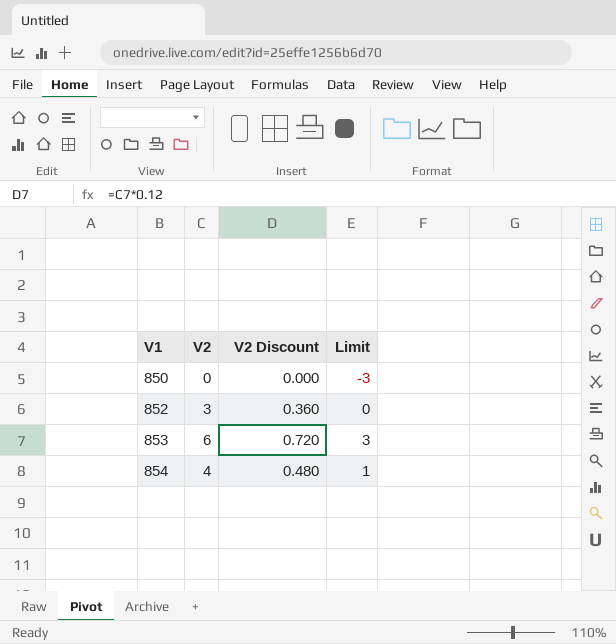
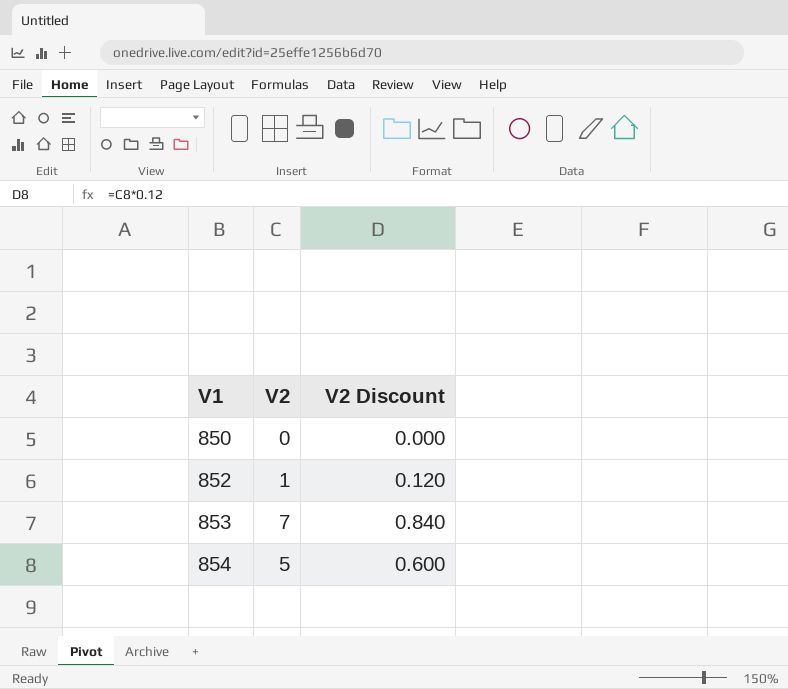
column Limit | formula: [V2] - 3 -> none
852 | V2: 3 -> 1
852 | V2 Discount: 0.360 -> 0.120
853 | V2: 6 -> 7
853 | V2 Discount: 0.720 -> 0.840
854 | V2: 4 -> 5
854 | V2 Discount: 0.480 -> 0.600

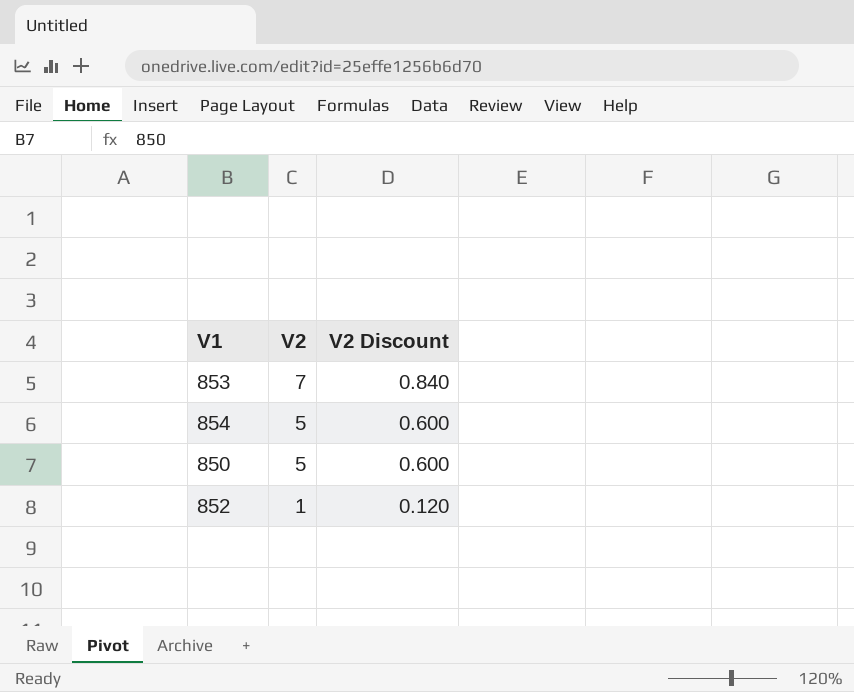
row order: V1 ascending -> V2 descending
850 | V2: 0 -> 5
850 | V2 Discount: 0.000 -> 0.600

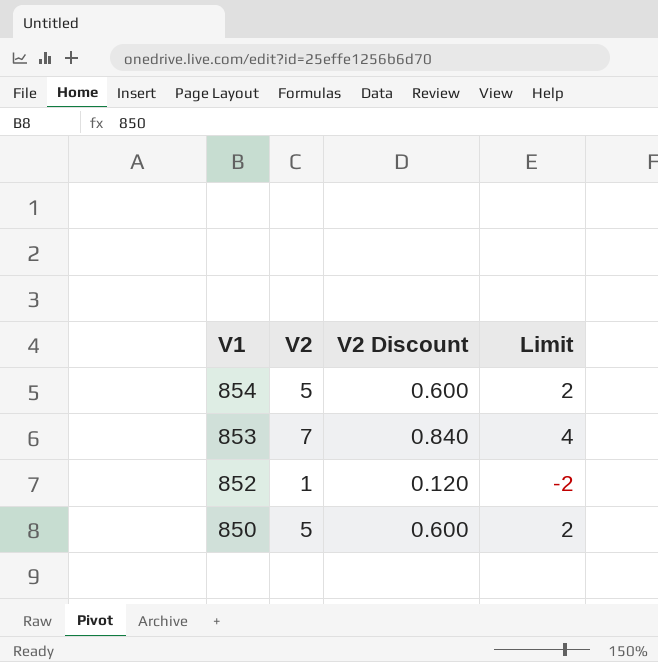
row order: V2 descending -> V1 descending
column Limit | formula: none -> [V2] - 3

